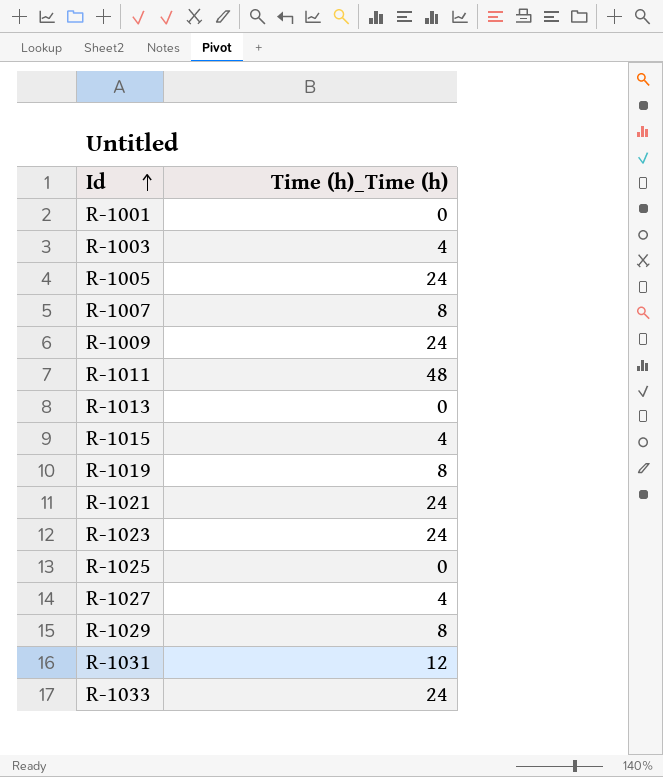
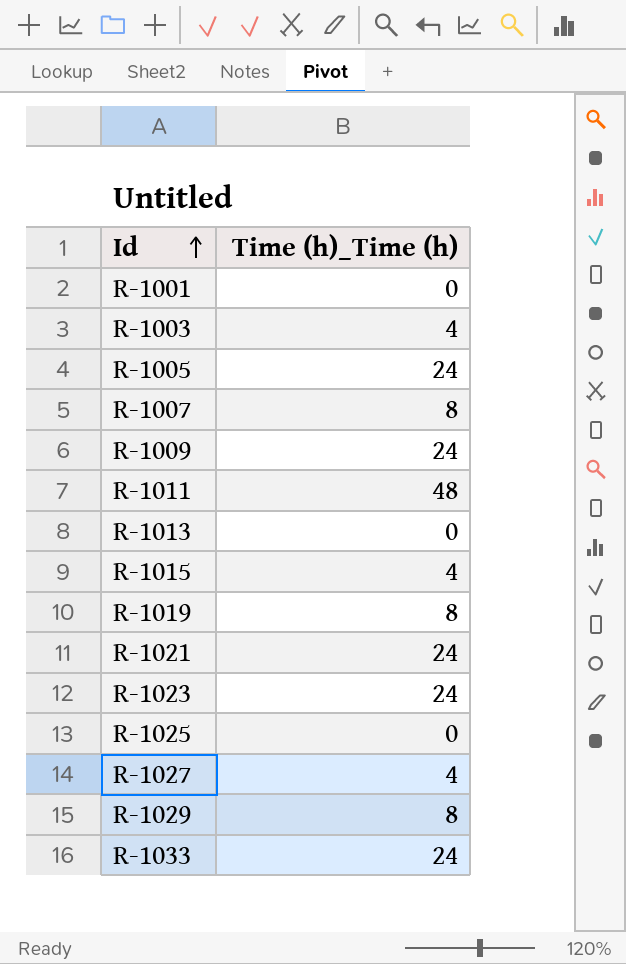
row R-1031: 12 -> none

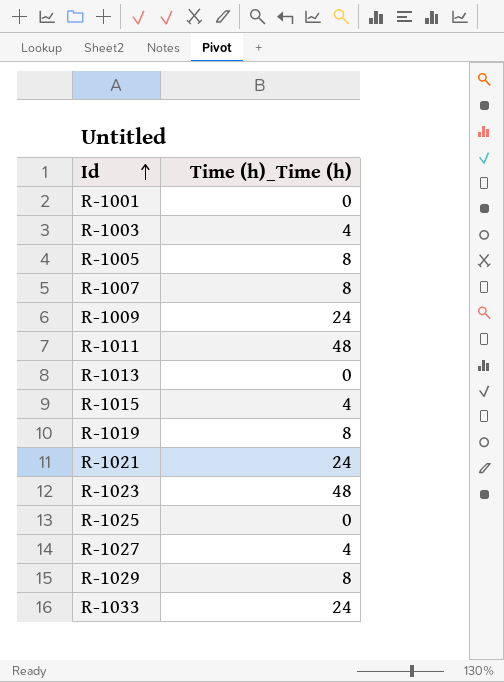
R-1005 | Time (h)_Time (h): 24 -> 8
R-1023 | Time (h)_Time (h): 24 -> 48

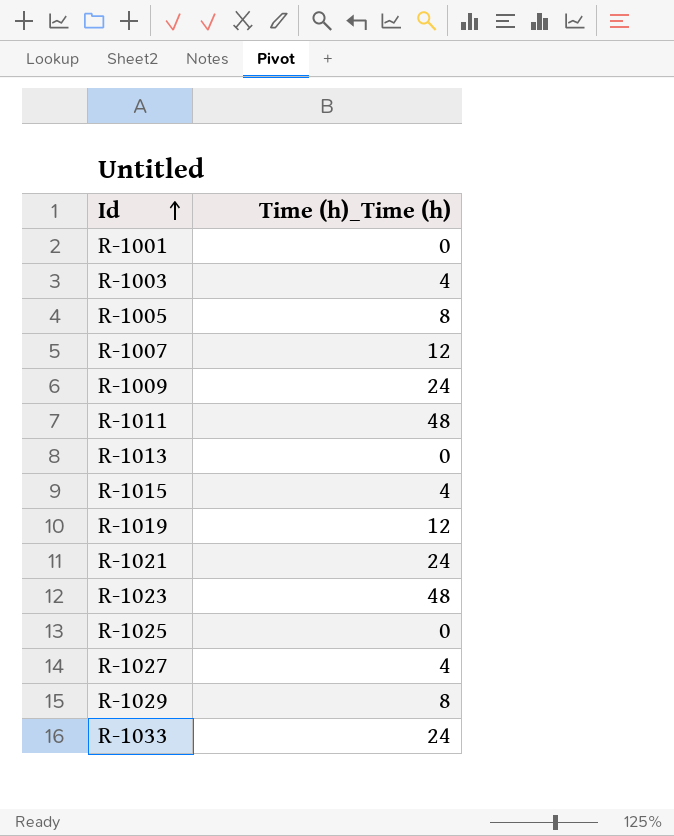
R-1007 | Time (h)_Time (h): 8 -> 12
R-1019 | Time (h)_Time (h): 8 -> 12

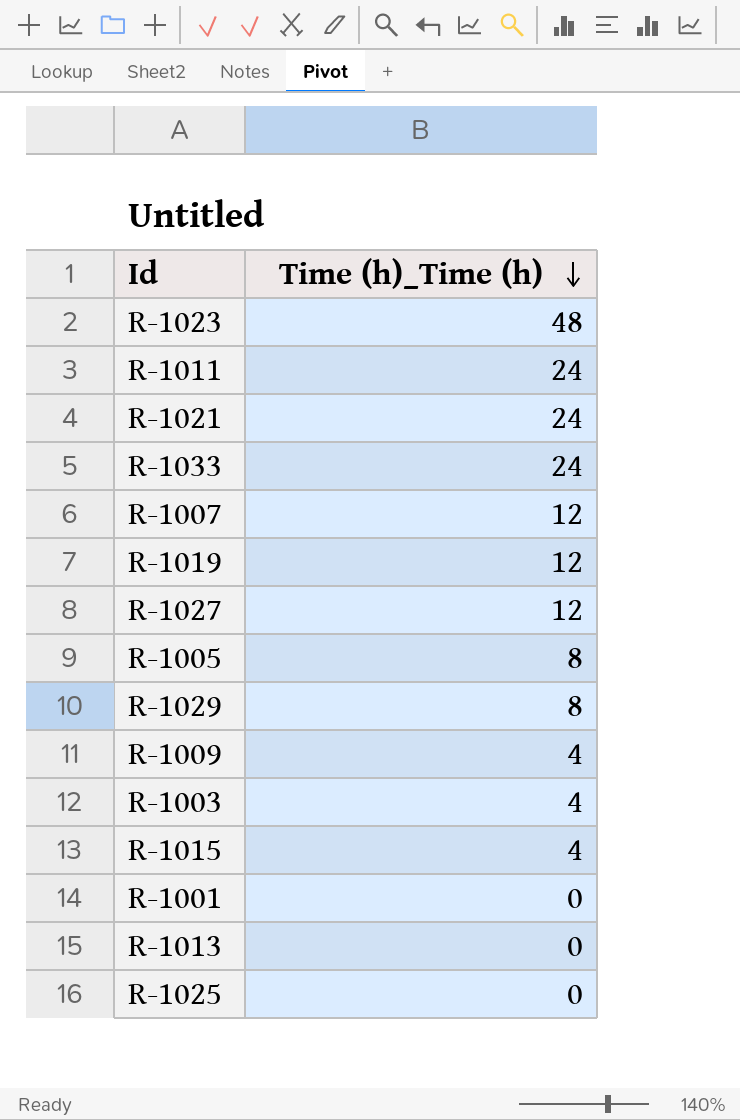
row order: Id ascending -> Time (h)_Time (h) descending
R-1011 | Time (h)_Time (h): 48 -> 24
R-1027 | Time (h)_Time (h): 4 -> 12
R-1009 | Time (h)_Time (h): 24 -> 4

